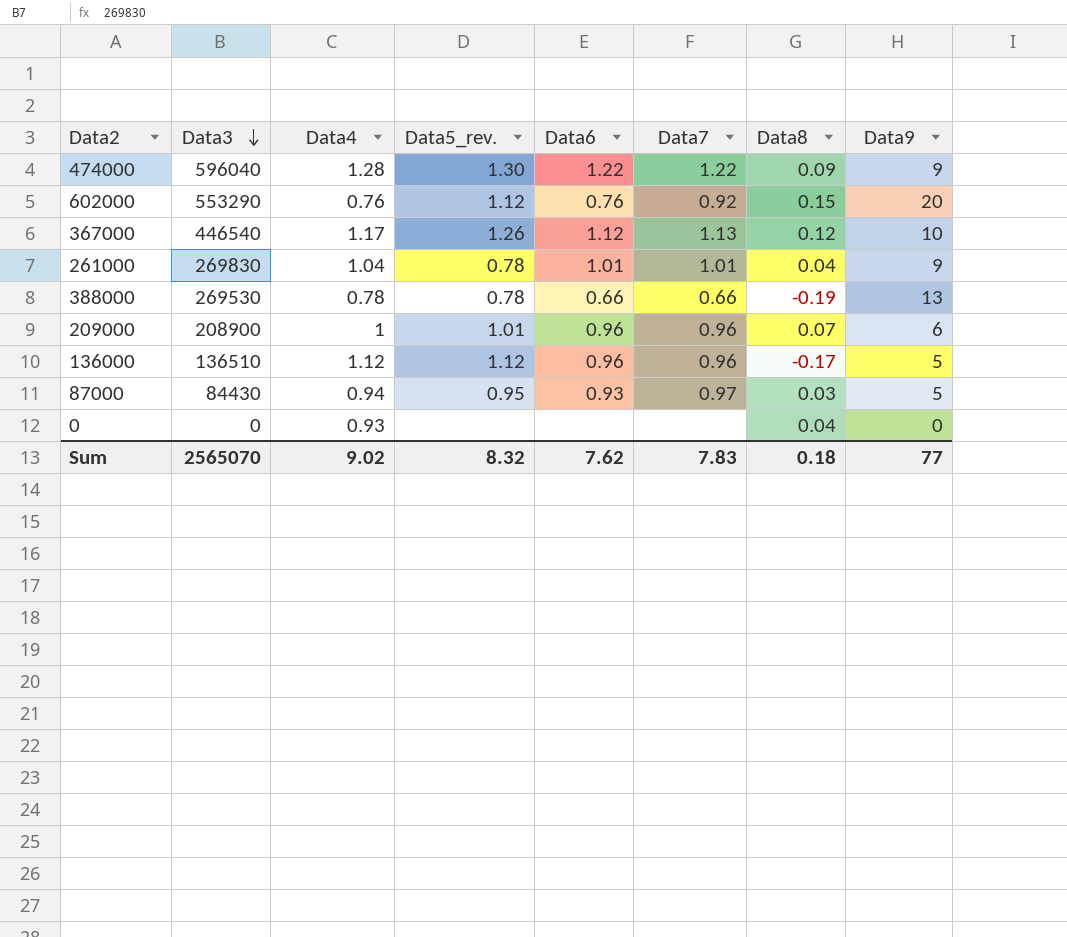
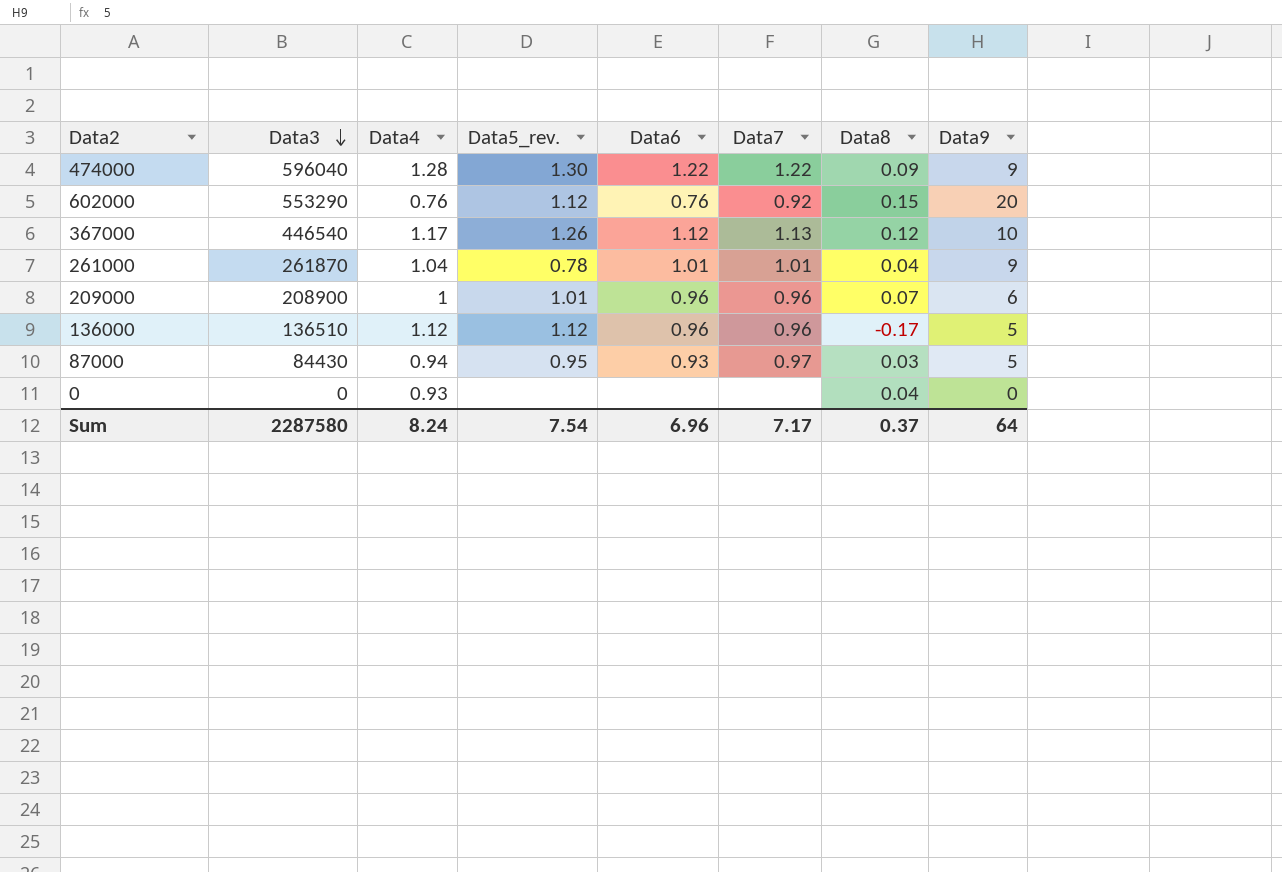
row 388000: 269530 | 0.78 | 0.78 | 0.66 | 0.66 | -0.19 | 13 -> none
261000 | Data3: 269830 -> 261870
Sum | Data3: 2565070 -> 2287580
Sum | Data4: 9.02 -> 8.24
Sum | Data5_rev.: 8.32 -> 7.54
Sum | Data6: 7.62 -> 6.96
Sum | Data7: 7.83 -> 7.17
Sum | Data8: 0.18 -> 0.37
Sum | Data9: 77 -> 64

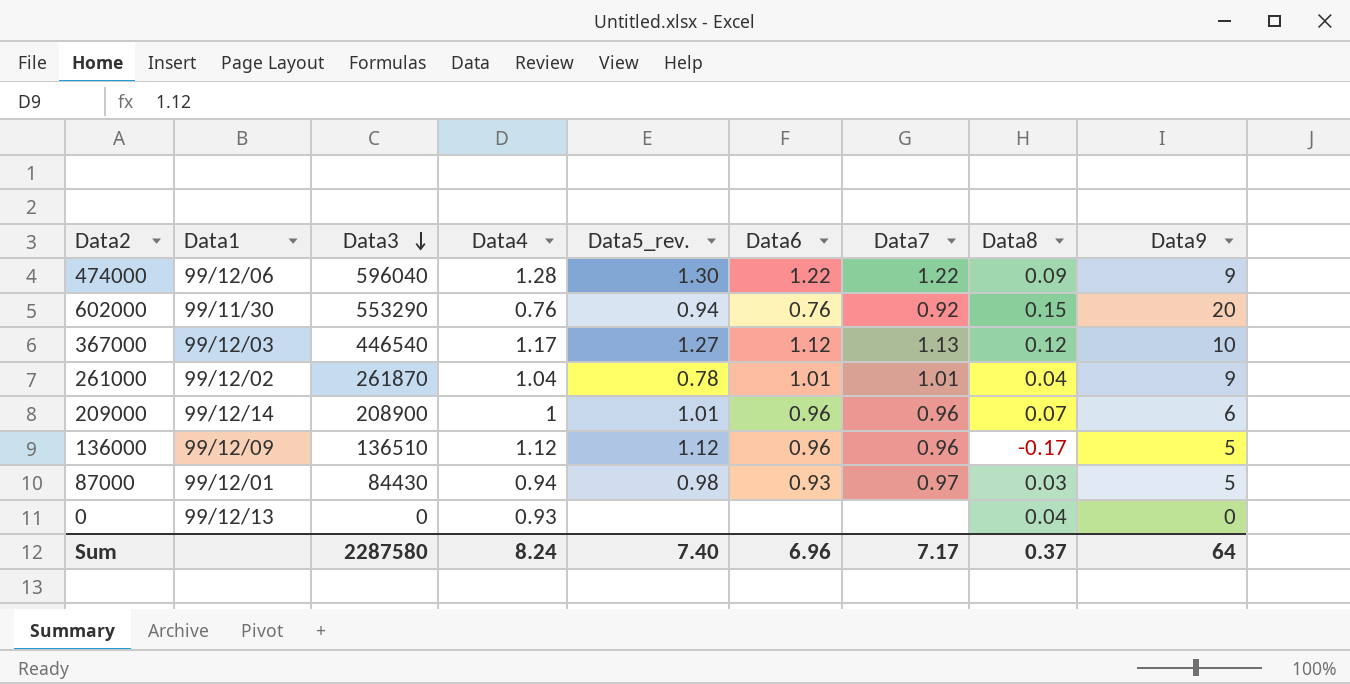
column Data1 | position: none -> 2
602000 | Data5_rev.: 1.12 -> 0.94
367000 | Data5_rev.: 1.26 -> 1.27
87000 | Data5_rev.: 0.95 -> 0.98
Sum | Data5_rev.: 7.54 -> 7.40

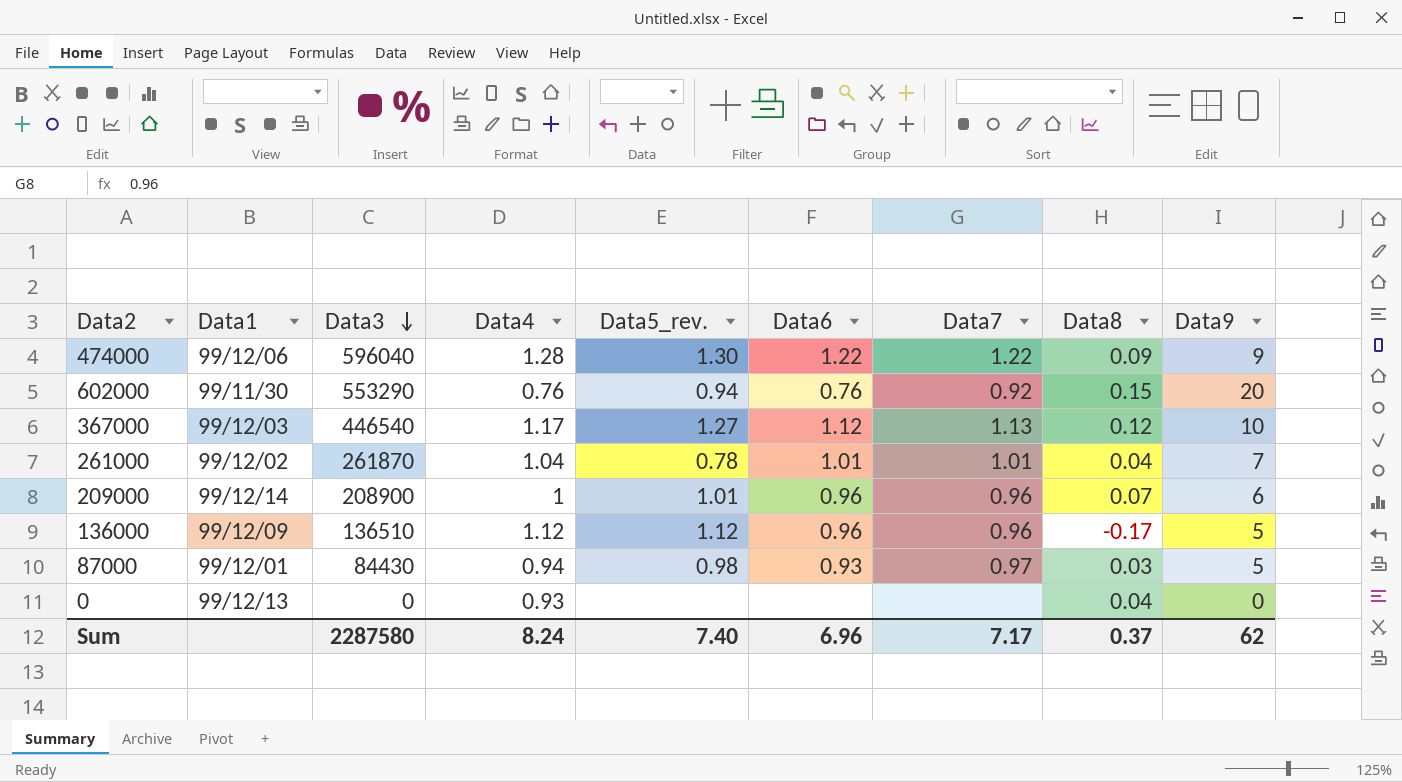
261000 | Data9: 9 -> 7
Sum | Data9: 64 -> 62

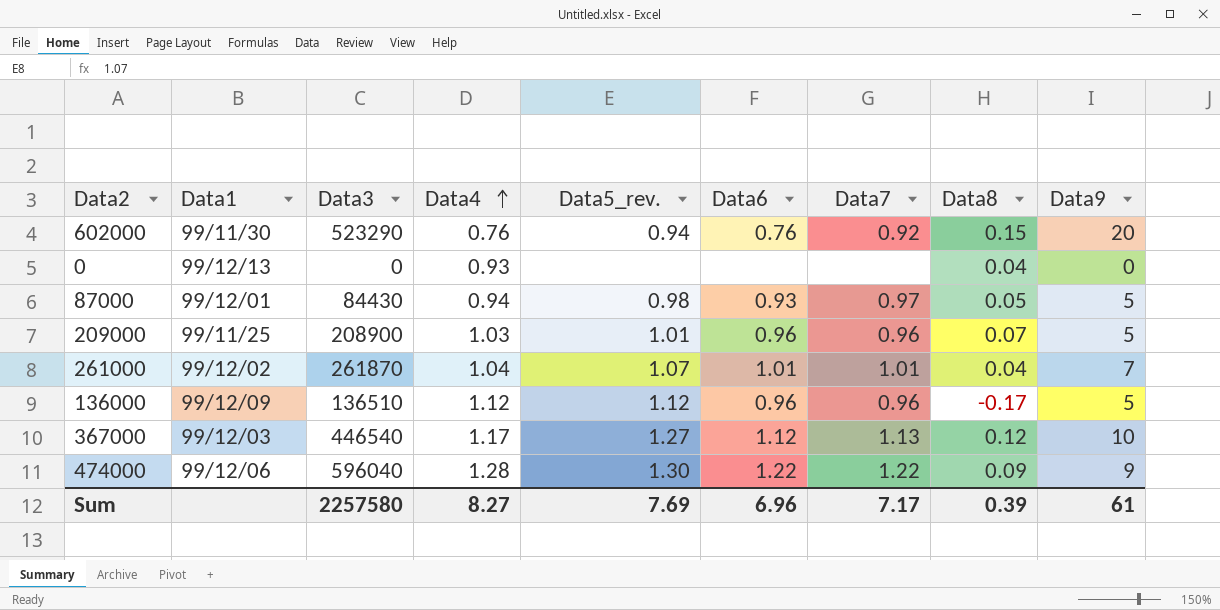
row order: Data3 descending -> Data4 ascending
602000 | Data3: 553290 -> 523290
87000 | Data8: 0.03 -> 0.05
209000 | Data1: 99/12/14 -> 99/11/25
209000 | Data4: 1 -> 1.03
209000 | Data9: 6 -> 5
261000 | Data5_rev.: 0.78 -> 1.07
Sum | Data3: 2287580 -> 2257580
Sum | Data4: 8.24 -> 8.27
Sum | Data5_rev.: 7.40 -> 7.69
Sum | Data8: 0.37 -> 0.39
Sum | Data9: 62 -> 61

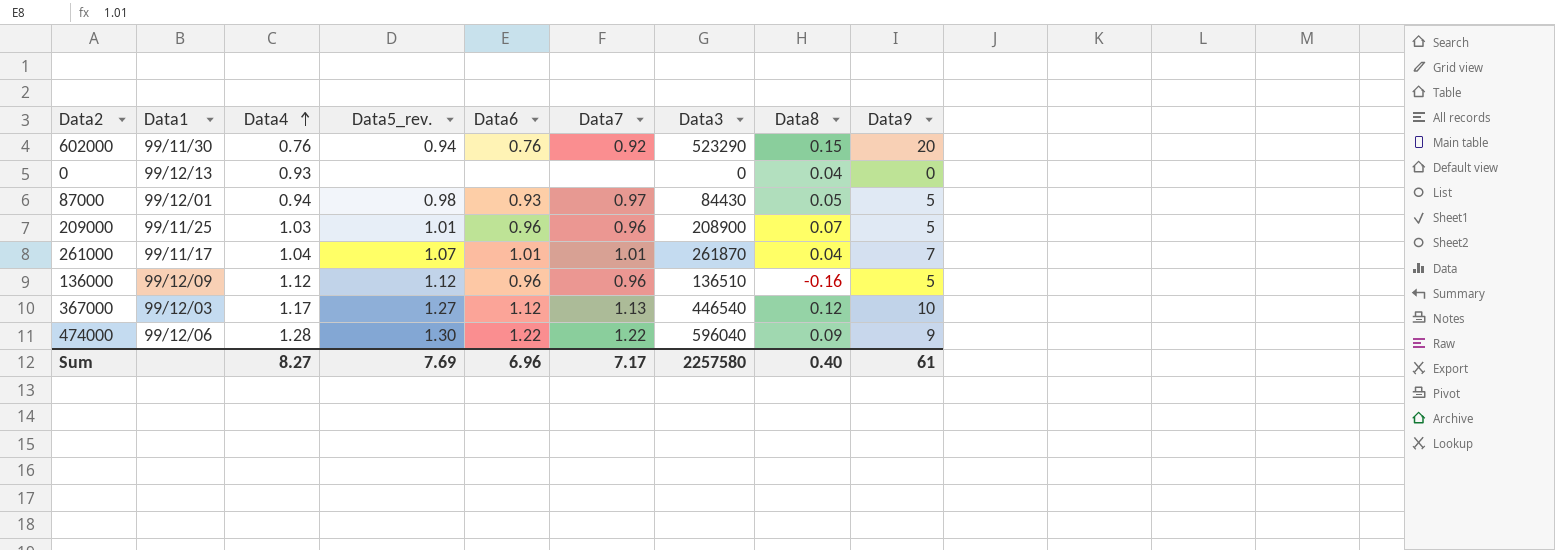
column Data3 | position: 3 -> 7
261000 | Data1: 99/12/02 -> 99/11/17
136000 | Data8: -0.17 -> -0.16
Sum | Data8: 0.39 -> 0.40

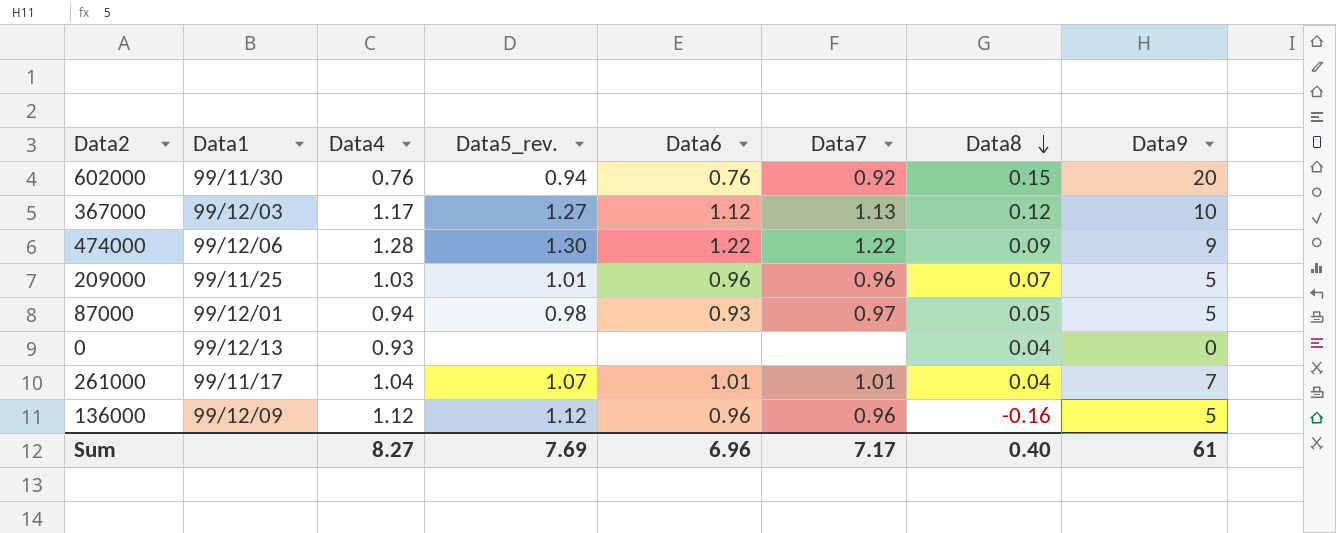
row order: Data4 ascending -> Data8 descending
column Data3 | position: 7 -> none

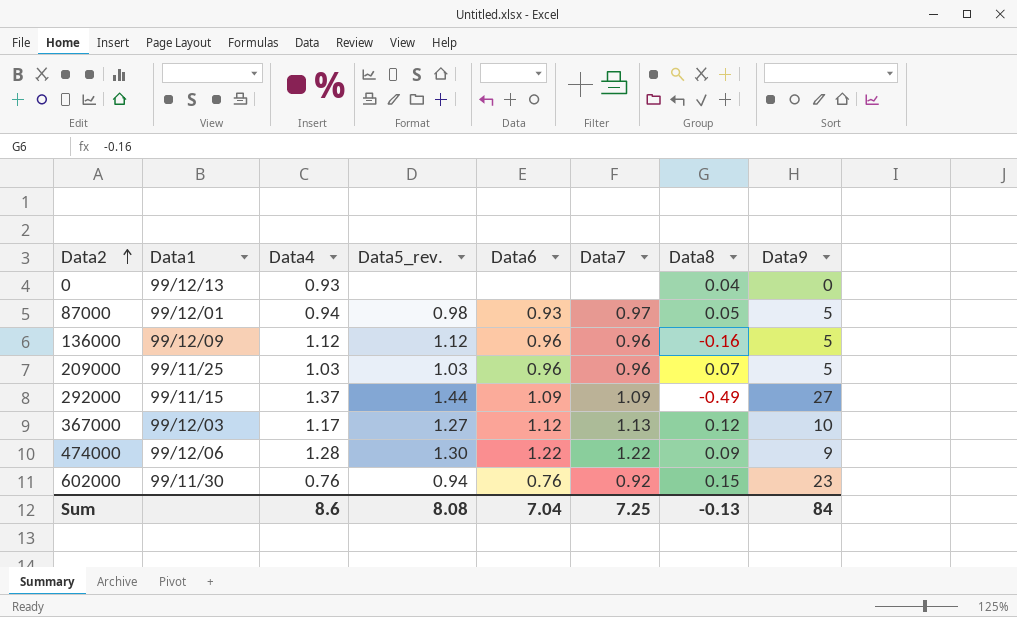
row order: Data8 descending -> Data2 ascending
row 261000: 99/11/17 | 1.04 | 1.07 | 1.01 | 1.01 | 0.04 | 7 -> none
209000 | Data5_rev.: 1.01 -> 1.03
row 292000: none -> 99/11/15 | 1.37 | 1.44 | 1.09 | 1.09 | -0.49 | 27
602000 | Data9: 20 -> 23
Sum | Data4: 8.27 -> 8.6
Sum | Data5_rev.: 7.69 -> 8.08
Sum | Data6: 6.96 -> 7.04
Sum | Data7: 7.17 -> 7.25
Sum | Data8: 0.40 -> -0.13
Sum | Data9: 61 -> 84

